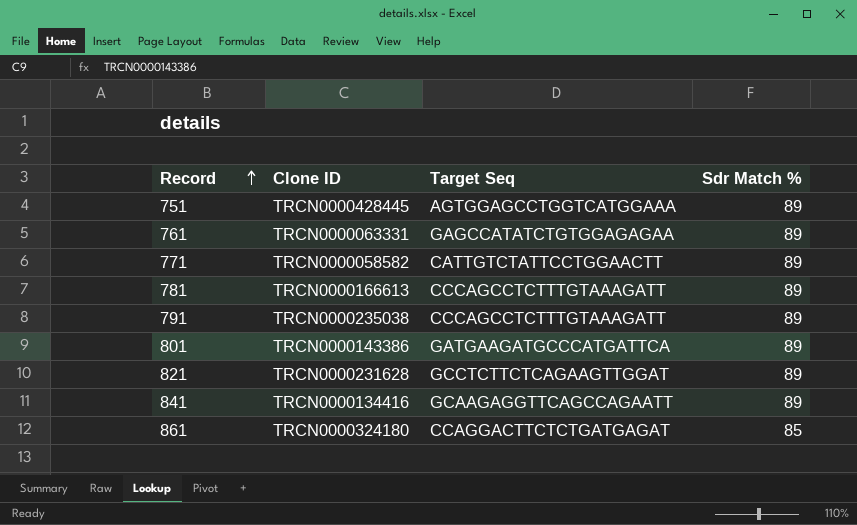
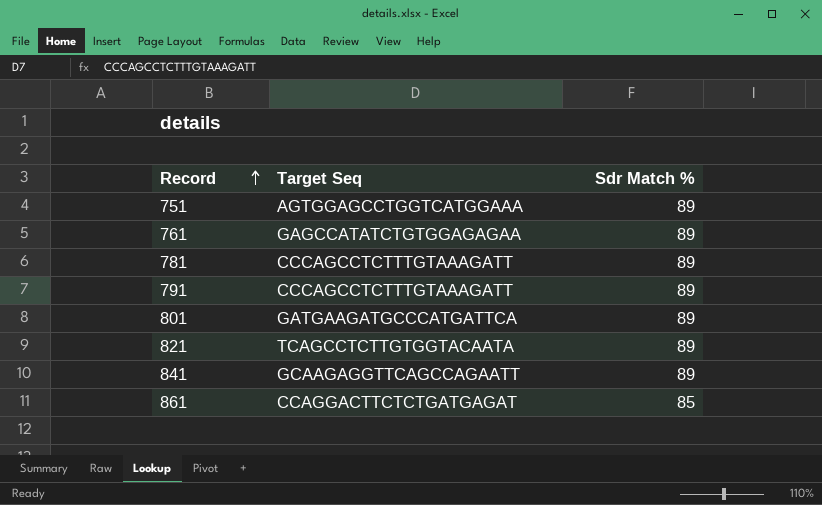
column Clone ID | position: 2 -> none
row 771: TRCN0000058582 | CATTGTCTATTCCTGGAACTT | 89 -> none
821 | Target Seq: GCCTCTTCTCAGAAGTTGGAT -> TCAGCCTCTTGTGGTACAATA

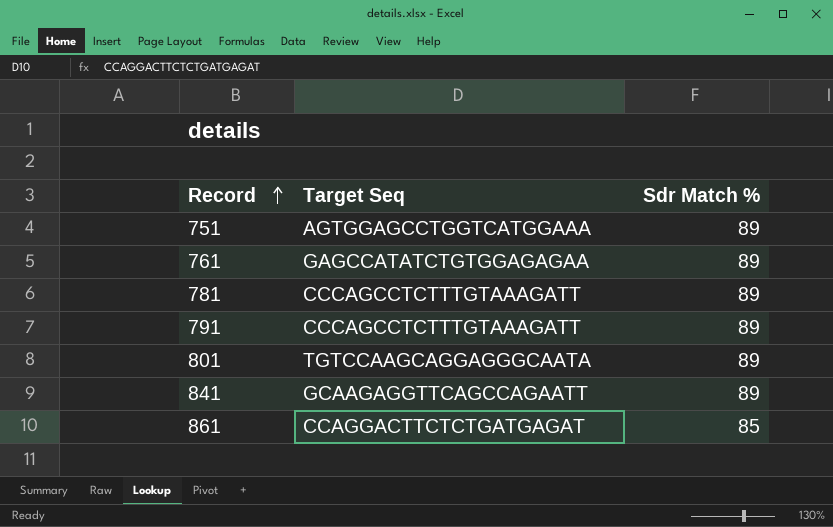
row 821: TCAGCCTCTTGTGGTACAATA | 89 -> none
801 | Target Seq: GATGAAGATGCCCATGATTCA -> TGTCCAAGCAGGAGGGCAATA

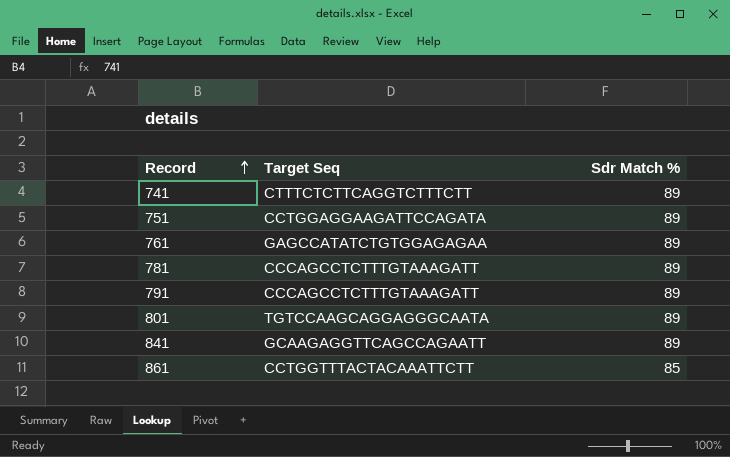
row 741: none -> CTTTCTCTTCAGGTCTTTCTT | 89
751 | Target Seq: AGTGGAGCCTGGTCATGGAAA -> CCTGGAGGAAGATTCCAGATA
861 | Target Seq: CCAGGACTTCTCTGATGAGAT -> CCTGGTTTACTACAAATTCTT

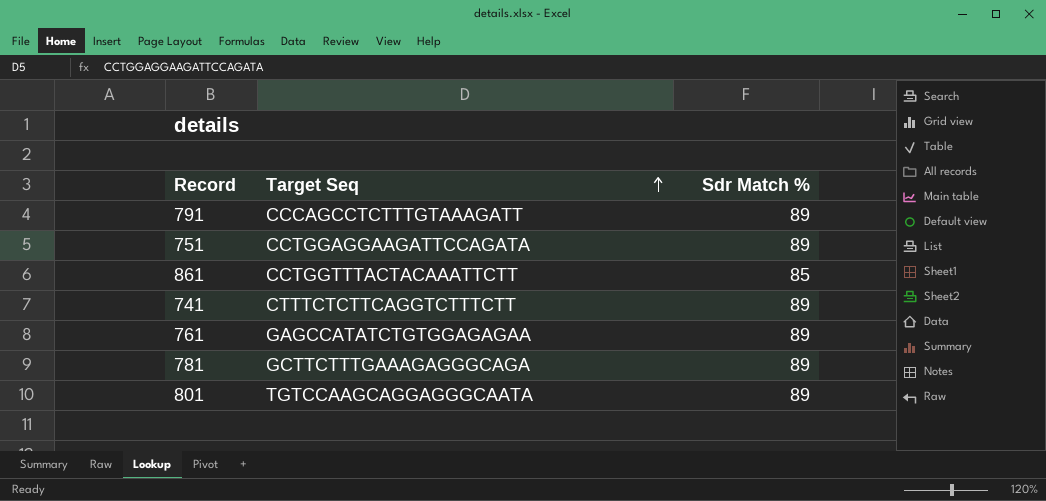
row order: Record ascending -> Target Seq ascending
row 841: GCAAGAGGTTCAGCCAGAATT | 89 -> none
781 | Target Seq: CCCAGCCTCTTTGTAAAGATT -> GCTTCTTTGAAAGAGGGCAGA

